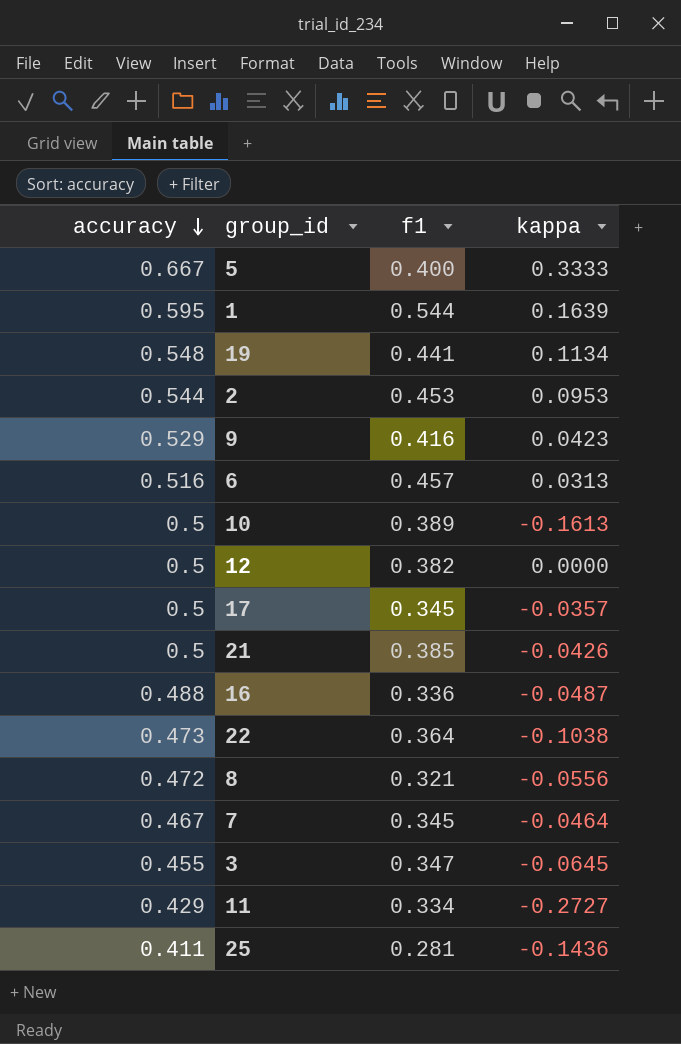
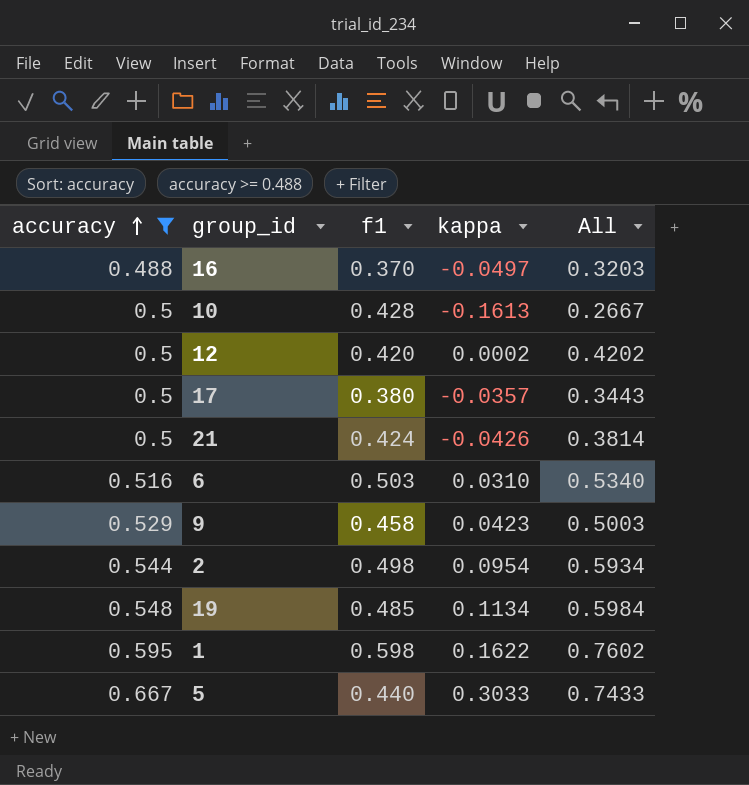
filter: none -> accuracy >= 0.488
row order: accuracy descending -> accuracy ascending
column All | formula: none -> [f1] + [kappa]
16 | f1: 0.336 -> 0.370
16 | kappa: -0.0487 -> -0.0497
10 | f1: 0.389 -> 0.428
12 | f1: 0.382 -> 0.420
12 | kappa: 0.0000 -> 0.0002
17 | f1: 0.345 -> 0.380
21 | f1: 0.385 -> 0.424
6 | f1: 0.457 -> 0.503
6 | kappa: 0.0313 -> 0.0310
9 | f1: 0.416 -> 0.458
2 | f1: 0.453 -> 0.498
2 | kappa: 0.0953 -> 0.0954
19 | f1: 0.441 -> 0.485
1 | f1: 0.544 -> 0.598
1 | kappa: 0.1639 -> 0.1622
5 | f1: 0.400 -> 0.440
5 | kappa: 0.3333 -> 0.3033

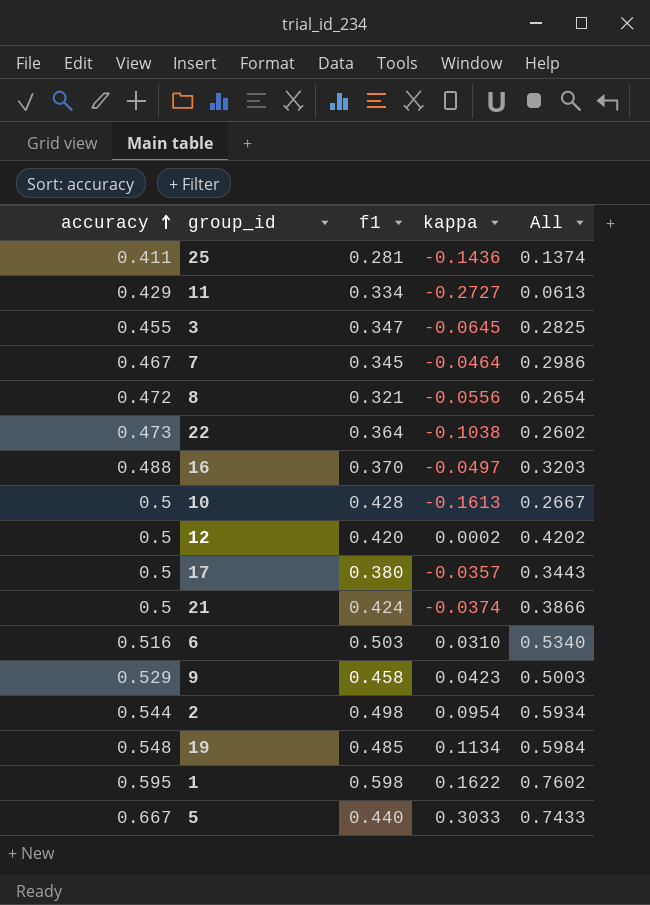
filter: accuracy >= 0.488 -> none
21 | kappa: -0.0426 -> -0.0374
21 | All: 0.3814 -> 0.3866

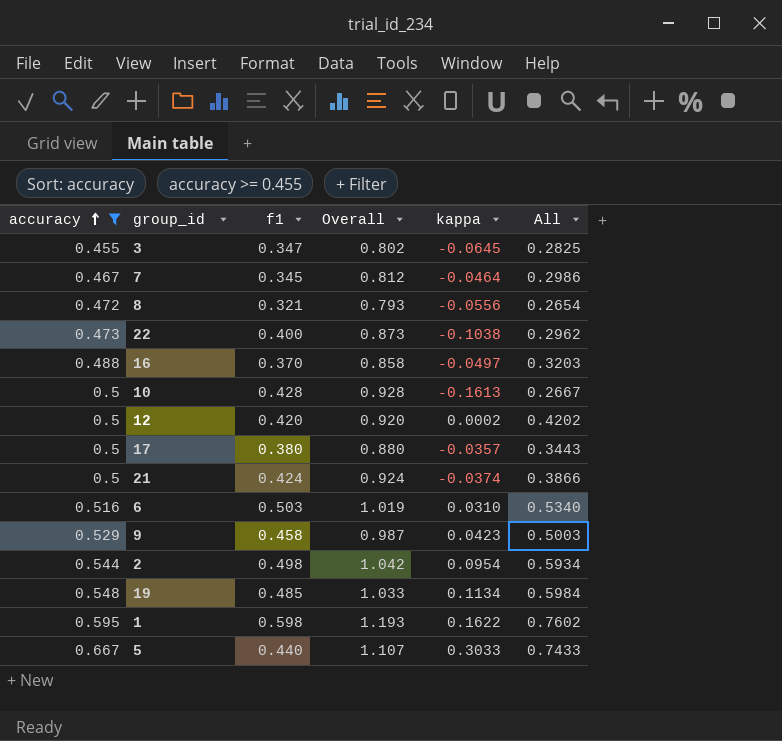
filter: none -> accuracy >= 0.455
column Overall | formula: none -> [accuracy] + [f1]
22 | f1: 0.364 -> 0.400
22 | All: 0.2602 -> 0.2962

